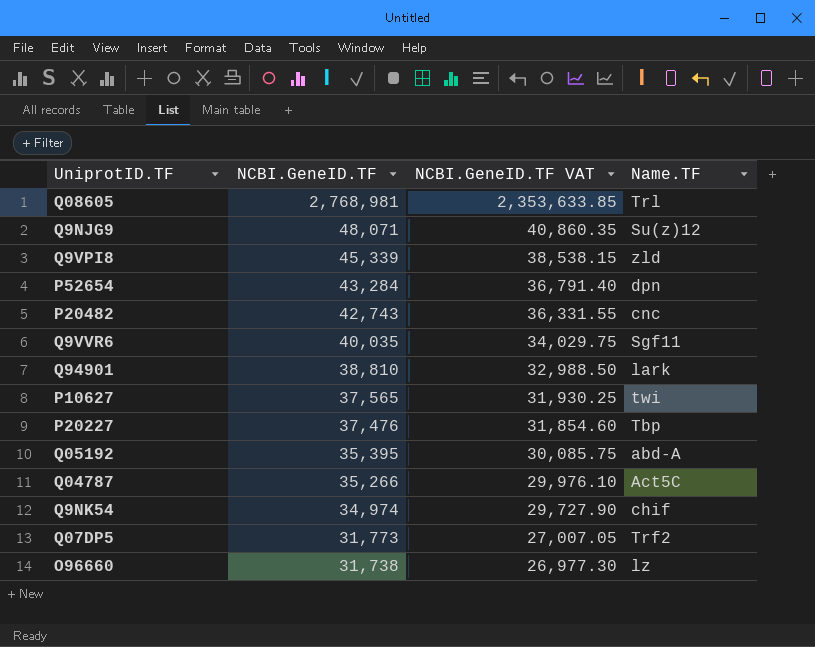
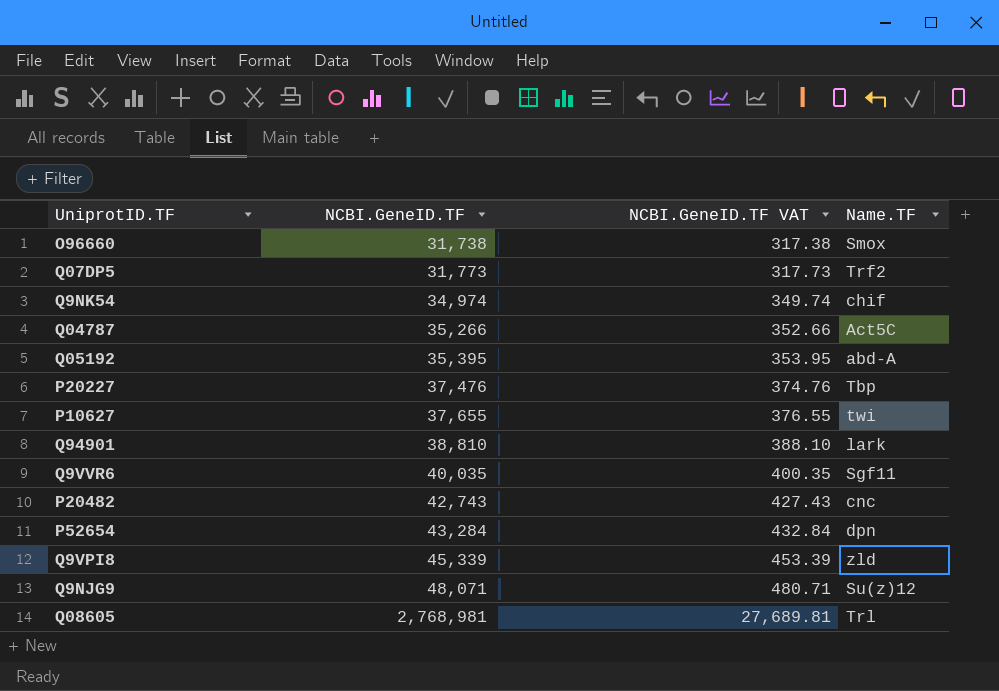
row order: NCBI.GeneID.TF descending -> NCBI.GeneID.TF ascending
column NCBI.GeneID.TF VAT | formula: [NCBI.GeneID.TF] * 0.85 -> [NCBI.GeneID.TF] * 0.01
O96660 | Name.TF: lz -> Smox
P10627 | NCBI.GeneID.TF: 37,565 -> 37,655

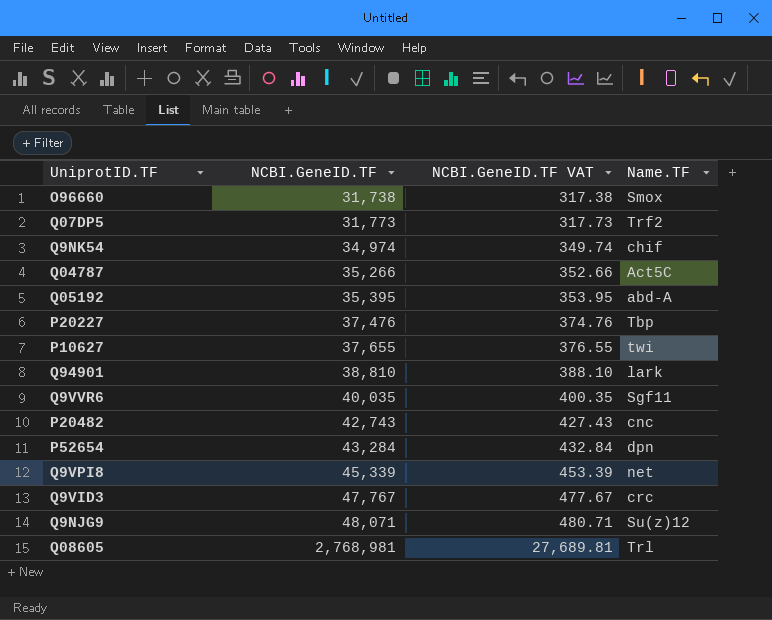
Q9VPI8 | Name.TF: zld -> net
row Q9VID3: none -> 47,767 | 477.67 | crc

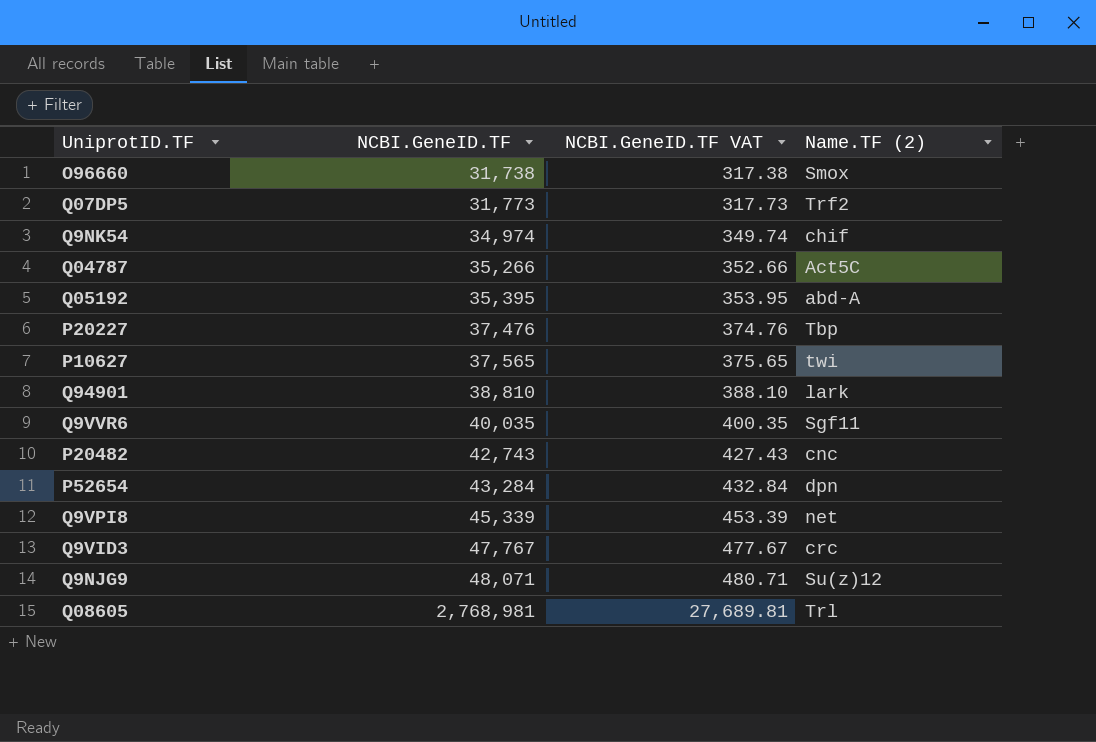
column name: Name.TF -> Name.TF (2)
P10627 | NCBI.GeneID.TF: 37,655 -> 37,565
P10627 | NCBI.GeneID.TF VAT: 376.55 -> 375.65

